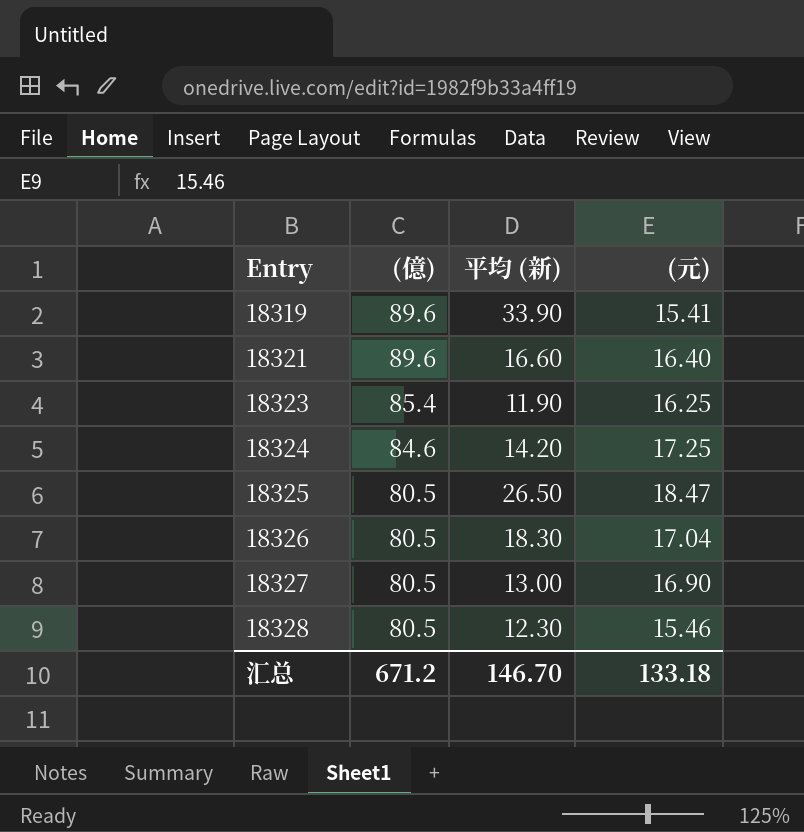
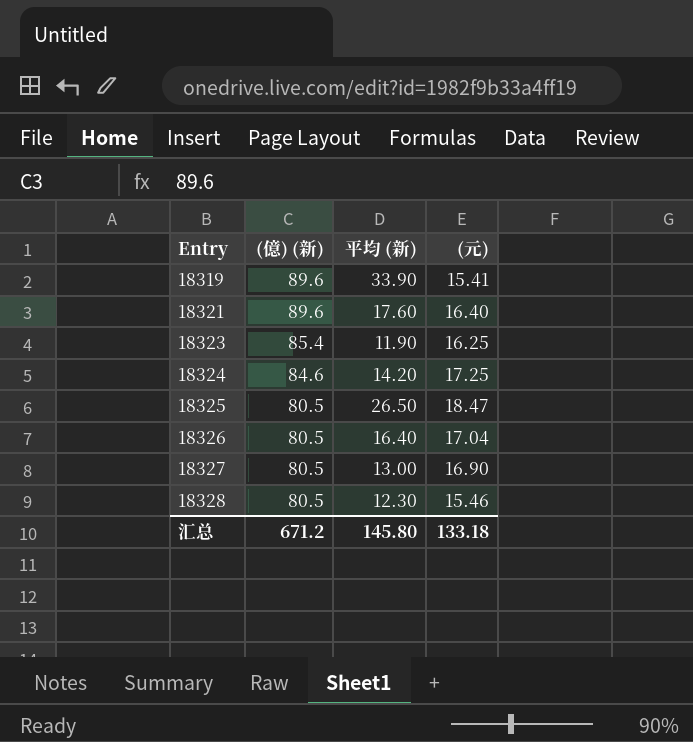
column name: (億) -> (億) (新)
18321 | 平均 (新): 16.60 -> 17.60
18326 | 平均 (新): 18.30 -> 16.40
汇总 | 平均 (新): 146.70 -> 145.80

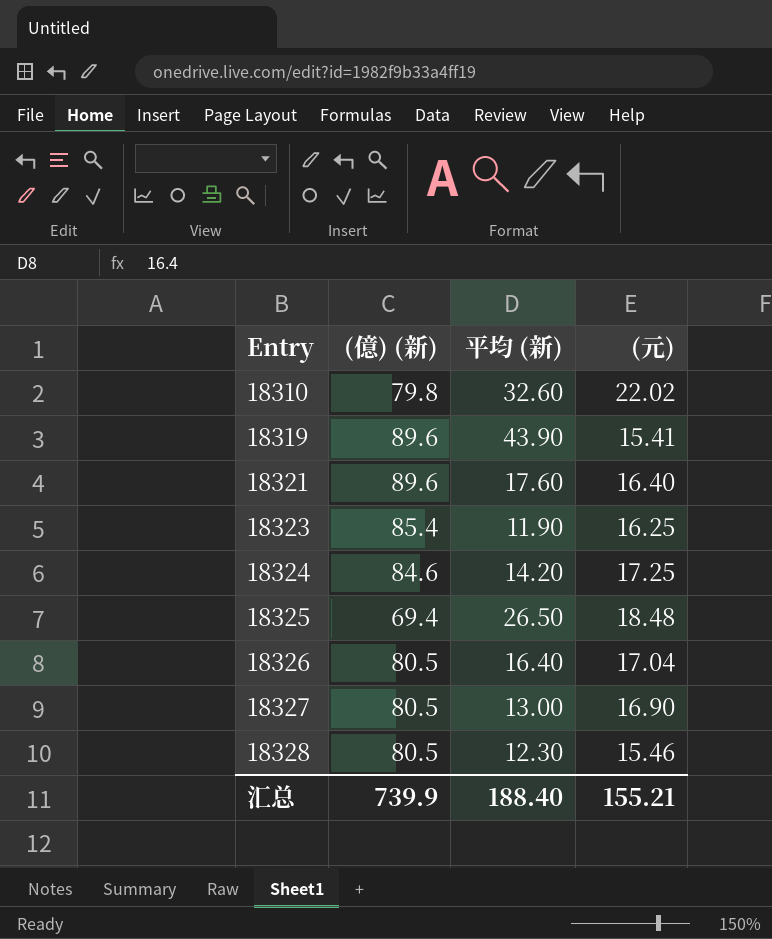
row 18310: none -> 79.8 | 32.60 | 22.02
18319 | 平均 (新): 33.90 -> 43.90
18325 | (億) (新): 80.5 -> 69.4
18325 | (元): 18.47 -> 18.48
汇总 | (億) (新): 671.2 -> 739.9
汇总 | 平均 (新): 145.80 -> 188.40
汇总 | (元): 133.18 -> 155.21

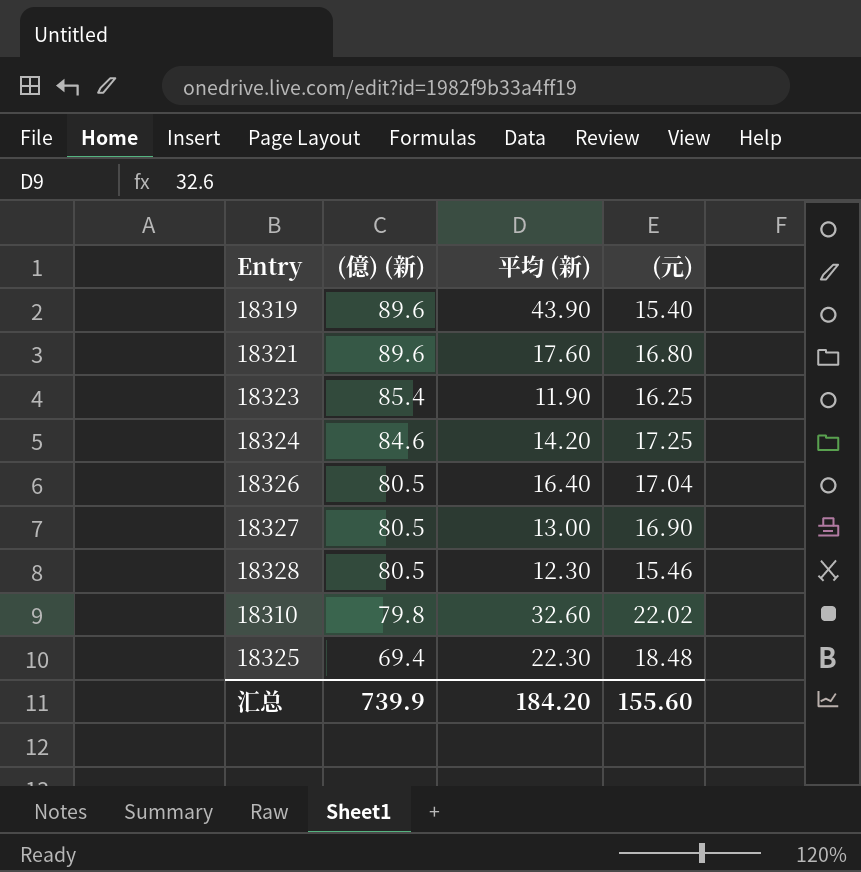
row order: Entry ascending -> (億) (新) descending
18319 | (元): 15.41 -> 15.40
18321 | (元): 16.40 -> 16.80
18325 | 平均 (新): 26.50 -> 22.30
汇总 | 平均 (新): 188.40 -> 184.20
汇总 | (元): 155.21 -> 155.60

